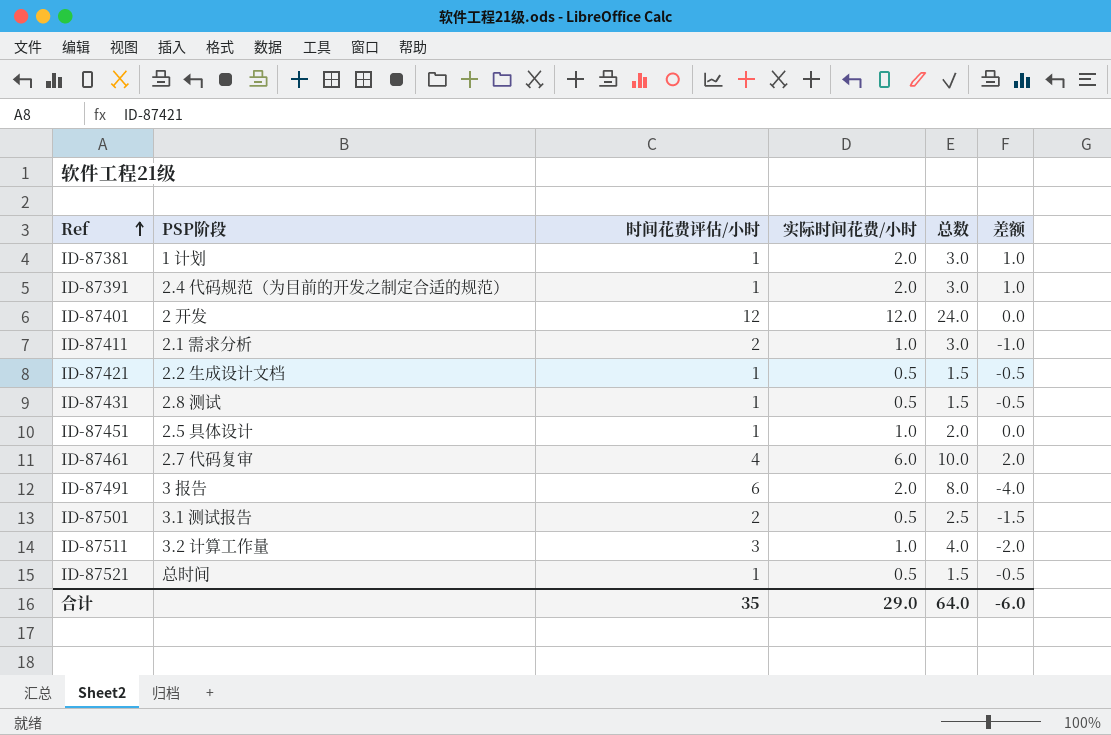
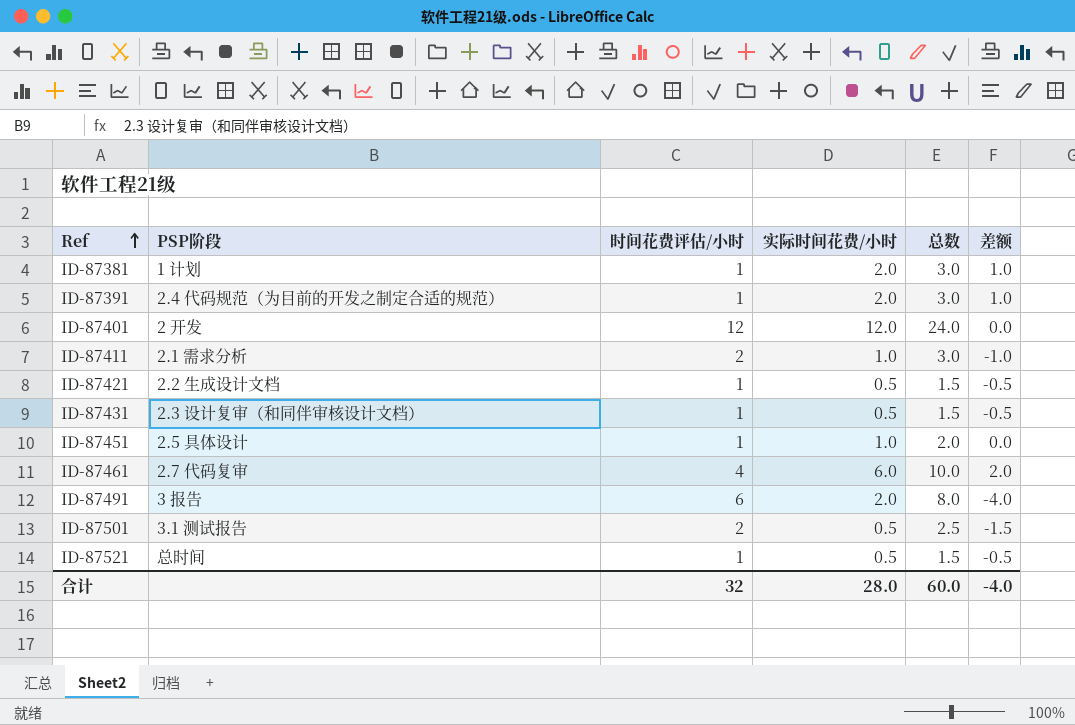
row ID-87511: 3.2 计算工作量 | 3 | 1.0 | 4.0 | -2.0 -> none
ID-87431 | PSP阶段: 2.8 测试 -> 2.3 设计复审（和同伴审核设计文档）
合计 | 时间花费评估/小时: 35 -> 32
合计 | 实际时间花费/小时: 29.0 -> 28.0
合计 | 总数: 64.0 -> 60.0
合计 | 差额: -6.0 -> -4.0

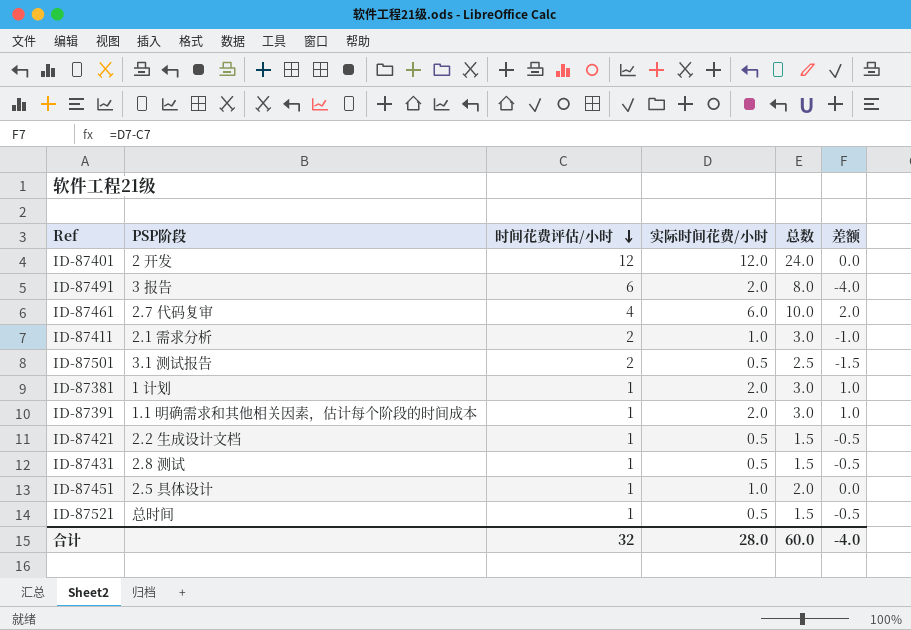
row order: Ref ascending -> 时间花费评估/小时 descending
ID-87391 | PSP阶段: 2.4 代码规范（为目前的开发之制定合适的规范） -> 1.1 明确需求和其他相关因素，估计每个阶段的时间成本
ID-87431 | PSP阶段: 2.3 设计复审（和同伴审核设计文档） -> 2.8 测试

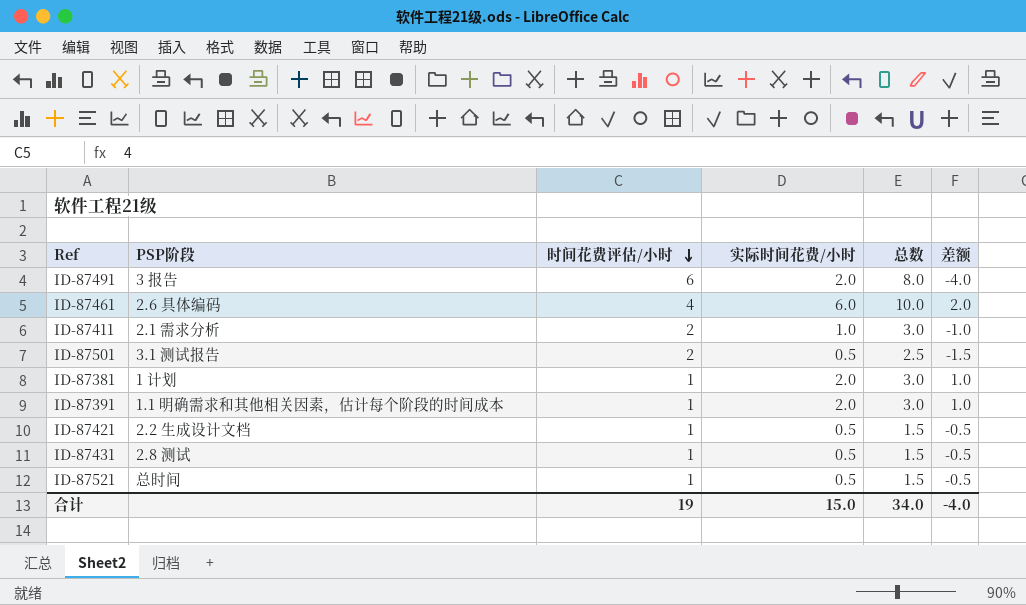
row ID-87401: 2 开发 | 12 | 12.0 | 24.0 | 0.0 -> none
row ID-87451: 2.5 具体设计 | 1 | 1.0 | 2.0 | 0.0 -> none
ID-87461 | PSP阶段: 2.7 代码复审 -> 2.6 具体编码
合计 | 时间花费评估/小时: 32 -> 19
合计 | 实际时间花费/小时: 28.0 -> 15.0
合计 | 总数: 60.0 -> 34.0

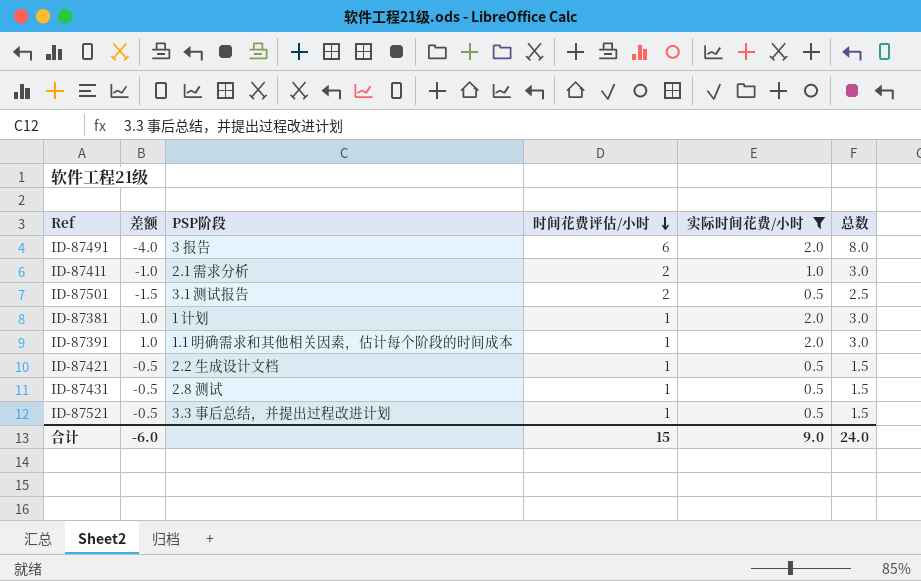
filter: none -> 实际时间花费/小时 != 6.0
column 差额 | position: 6 -> 2
ID-87521 | PSP阶段: 总时间 -> 3.3 事后总结，并提出过程改进计划
合计 | 差额: -4.0 -> -6.0
合计 | 时间花费评估/小时: 19 -> 15
合计 | 实际时间花费/小时: 15.0 -> 9.0
合计 | 总数: 34.0 -> 24.0

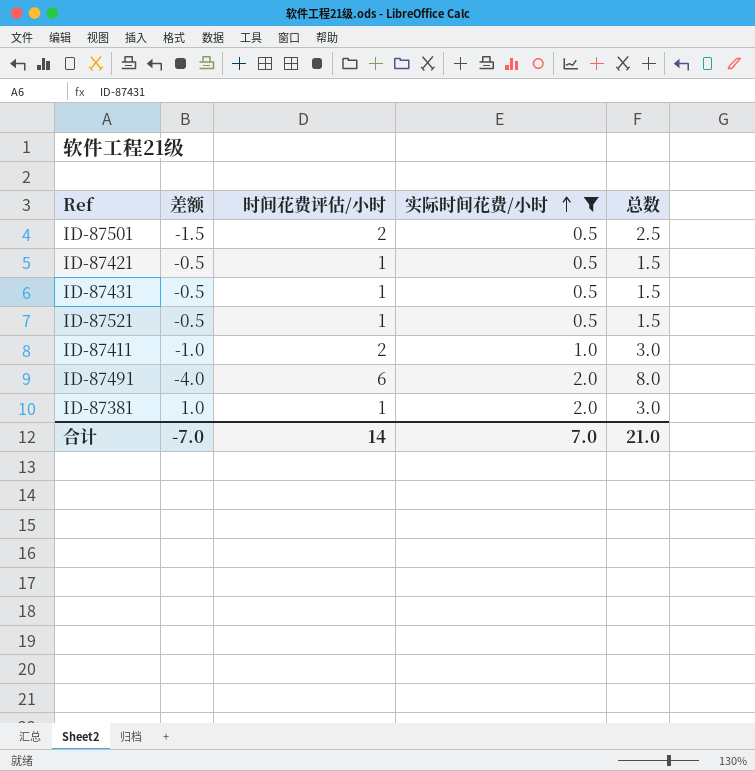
row order: 时间花费评估/小时 descending -> 实际时间花费/小时 ascending
column PSP阶段 | position: 3 -> none
row ID-87391: 1.0 | 1.1 明确需求和其他相关因素，估计每个阶段的时间成本 | 1 | 2.0 | 3.0 -> none
合计 | 差额: -6.0 -> -7.0
合计 | 时间花费评估/小时: 15 -> 14
合计 | 实际时间花费/小时: 9.0 -> 7.0
合计 | 总数: 24.0 -> 21.0

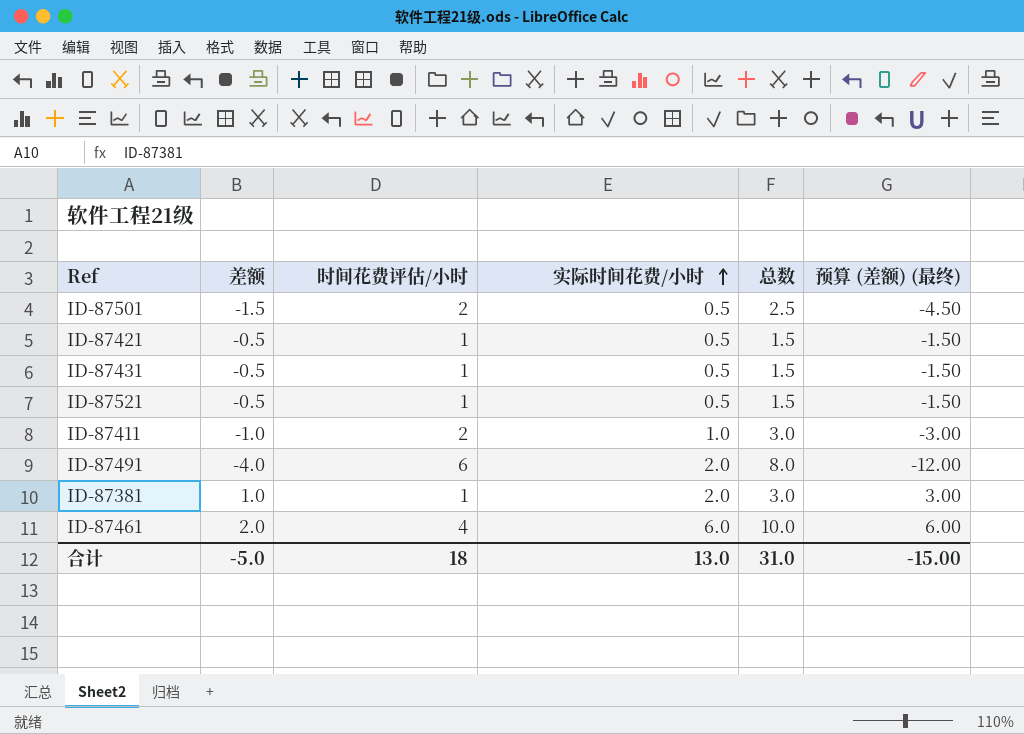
filter: 实际时间花费/小时 != 6.0 -> none
column 预算 (差额) (最终) | formula: none -> [差额] * 3
合计 | 差额: -7.0 -> -5.0
合计 | 时间花费评估/小时: 14 -> 18
合计 | 实际时间花费/小时: 7.0 -> 13.0
合计 | 总数: 21.0 -> 31.0

